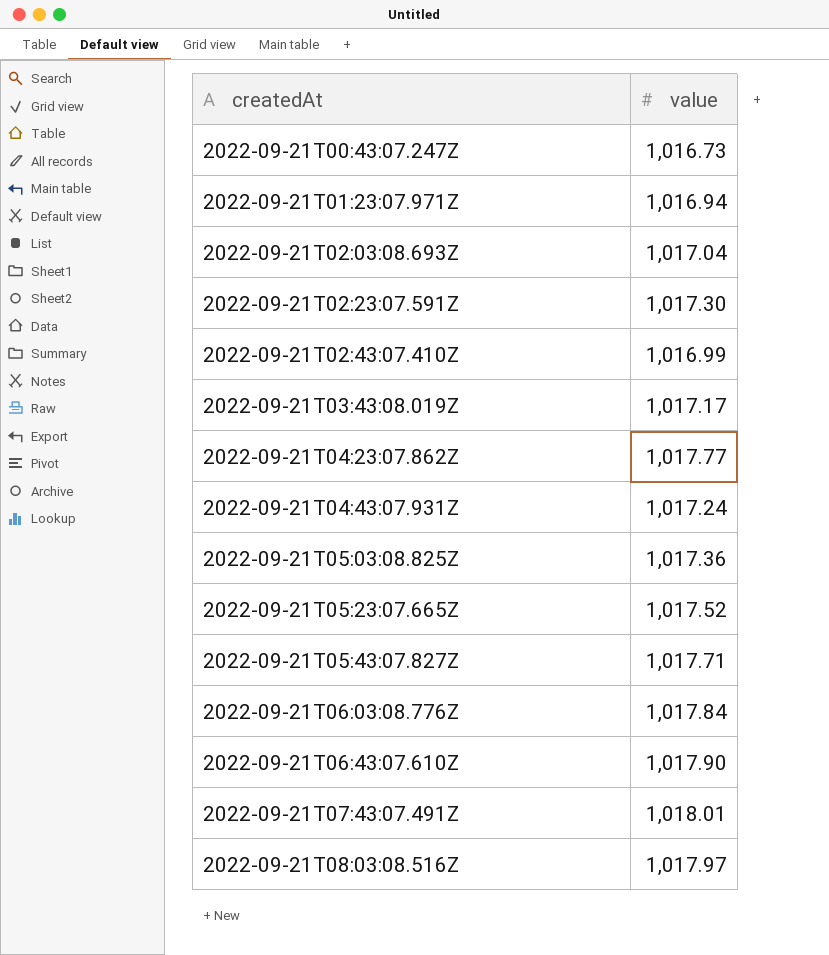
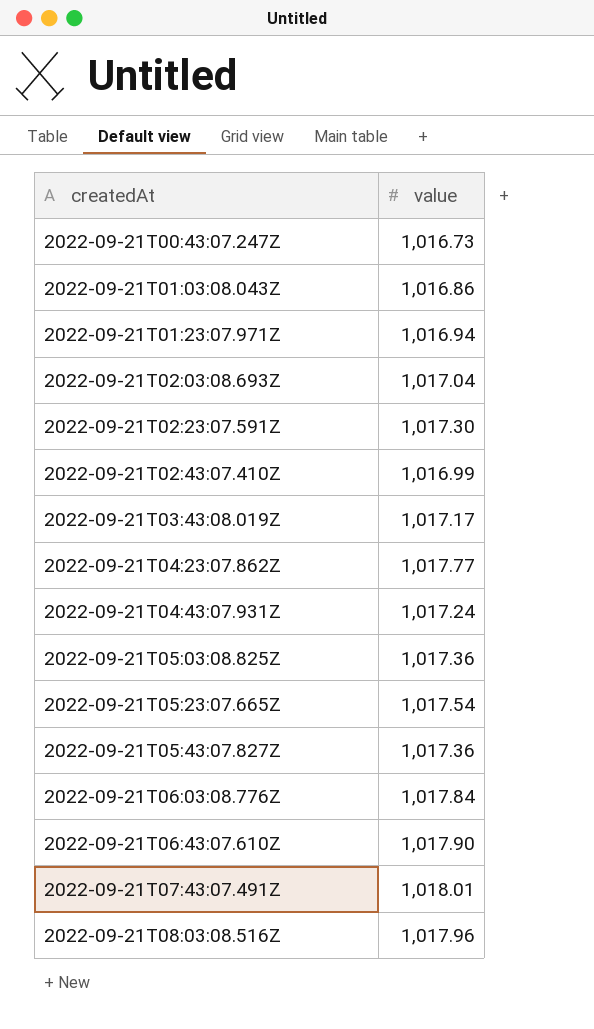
row 2022-09-21T01:03:08.043Z: none -> 1,016.86
2022-09-21T05:23:07.665Z | value: 1,017.52 -> 1,017.54
2022-09-21T05:43:07.827Z | value: 1,017.71 -> 1,017.36
2022-09-21T08:03:08.516Z | value: 1,017.97 -> 1,017.96

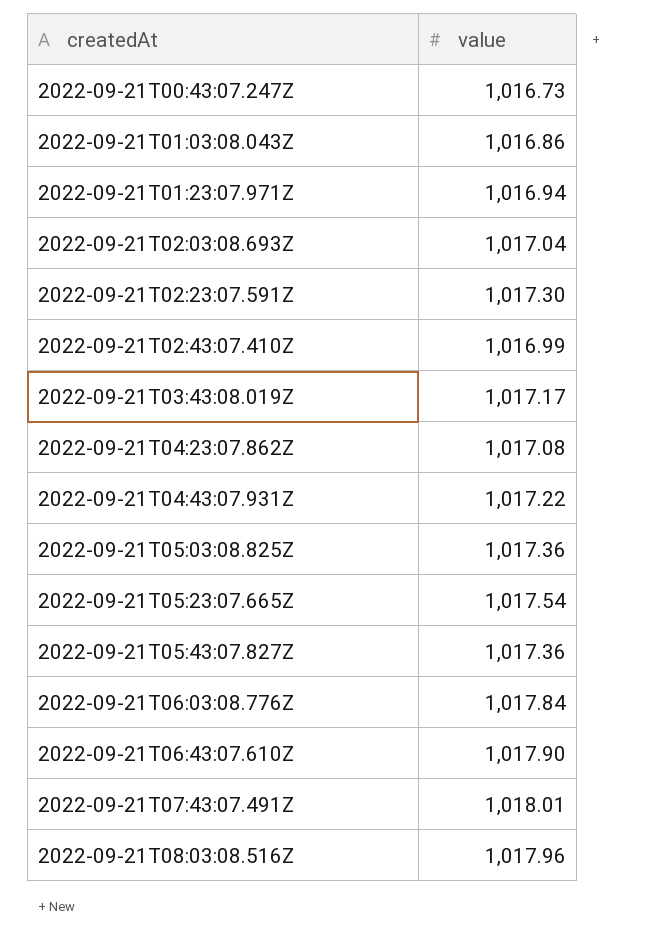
2022-09-21T04:23:07.862Z | value: 1,017.77 -> 1,017.08
2022-09-21T04:43:07.931Z | value: 1,017.24 -> 1,017.22

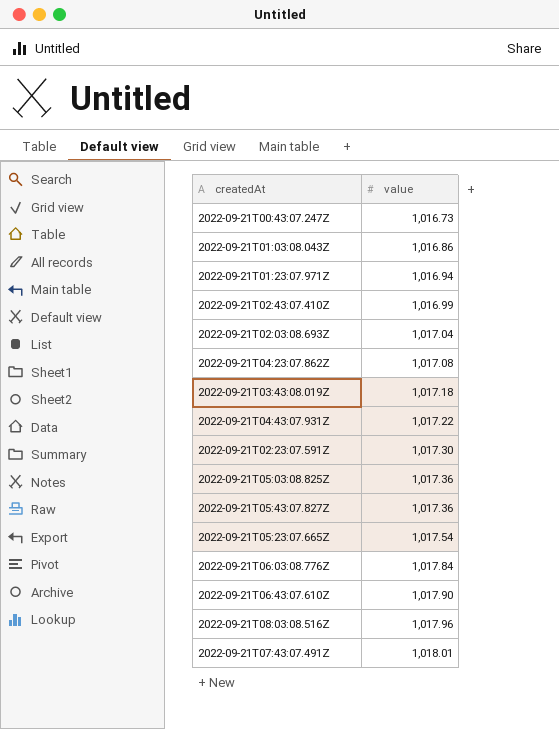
row order: createdAt ascending -> value ascending
2022-09-21T03:43:08.019Z | value: 1,017.17 -> 1,017.18

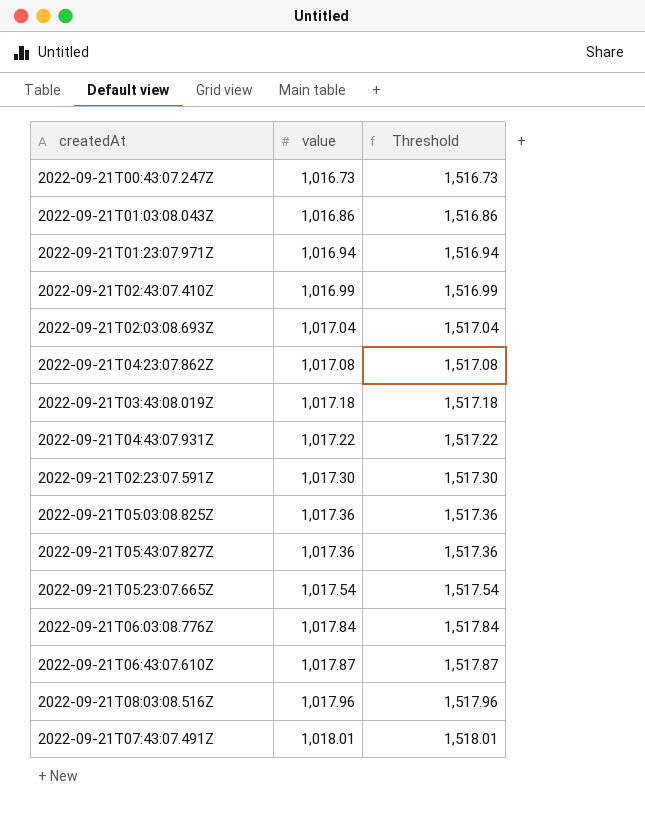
column Threshold | formula: none -> [value] + 500
2022-09-21T06:43:07.610Z | value: 1,017.90 -> 1,017.87

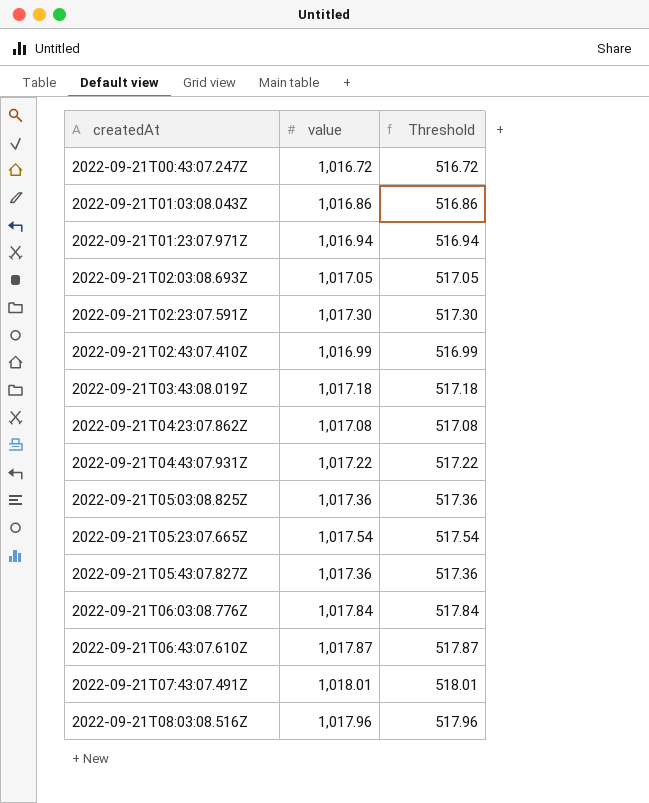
row order: value ascending -> createdAt ascending
column Threshold | formula: [value] + 500 -> [value] - 500
2022-09-21T00:43:07.247Z | value: 1,016.73 -> 1,016.72
2022-09-21T02:03:08.693Z | value: 1,017.04 -> 1,017.05

